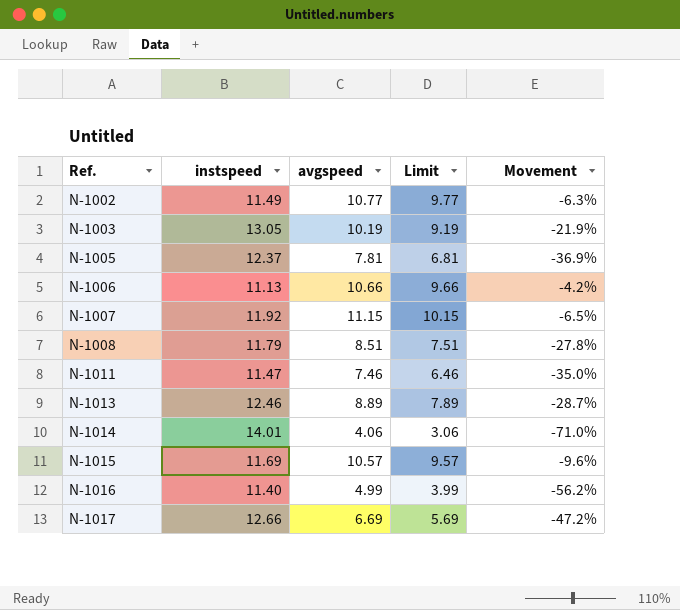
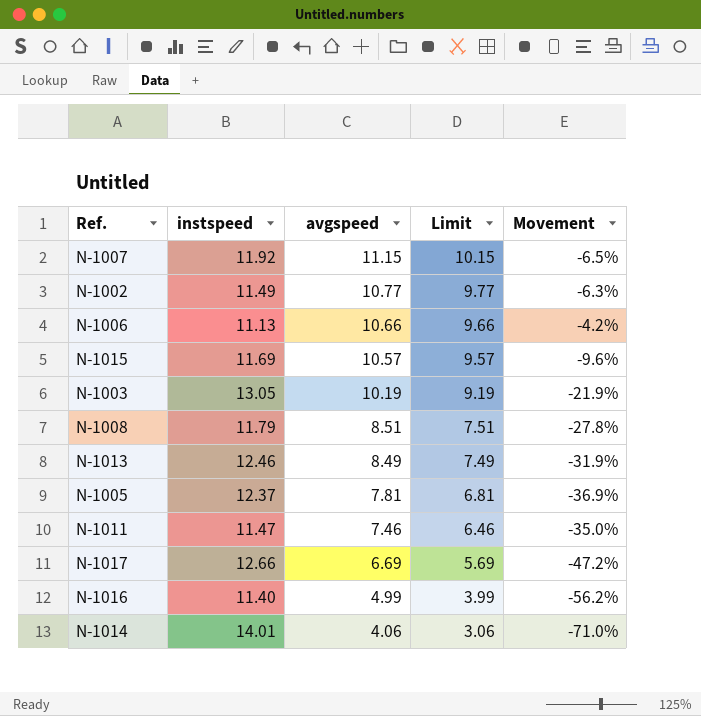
row order: Ref. ascending -> avgspeed descending
N-1013 | avgspeed: 8.89 -> 8.49
N-1013 | Limit: 7.89 -> 7.49
N-1013 | Movement: -28.7% -> -31.9%

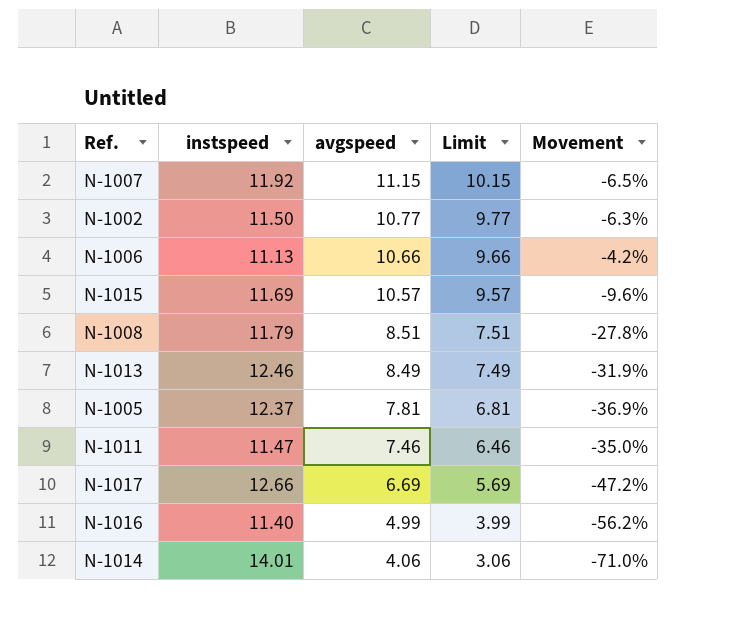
row N-1003: 13.05 | 10.19 | 9.19 | -21.9% -> none
N-1002 | instspeed: 11.49 -> 11.50

